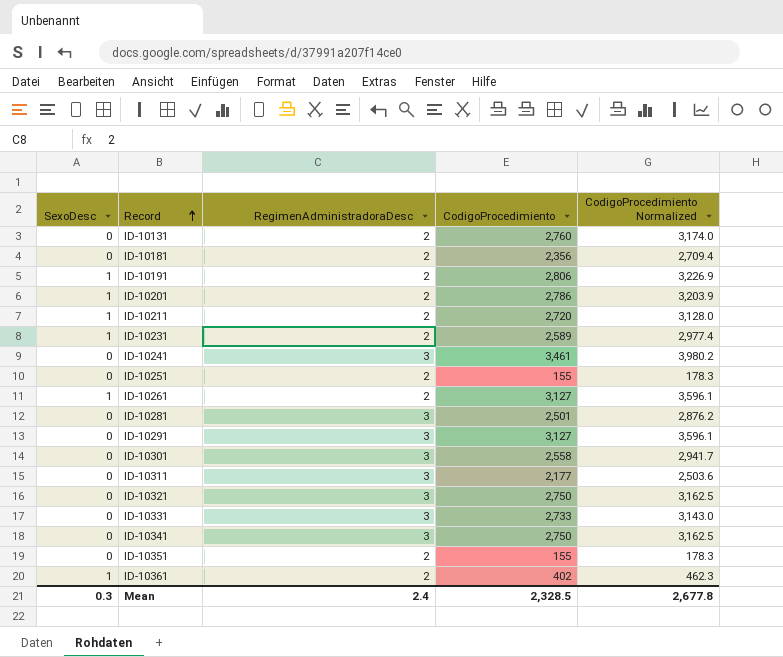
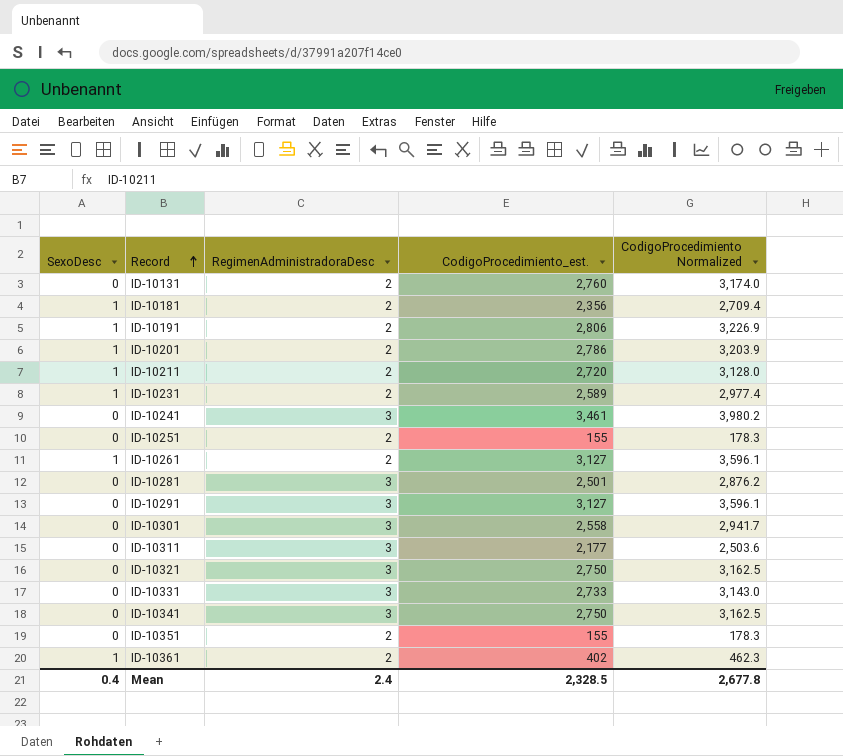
column name: CodigoProcedimiento -> CodigoProcedimiento_est.
ID-10181 | SexoDesc: 0 -> 1
Mean | SexoDesc: 0.3 -> 0.4

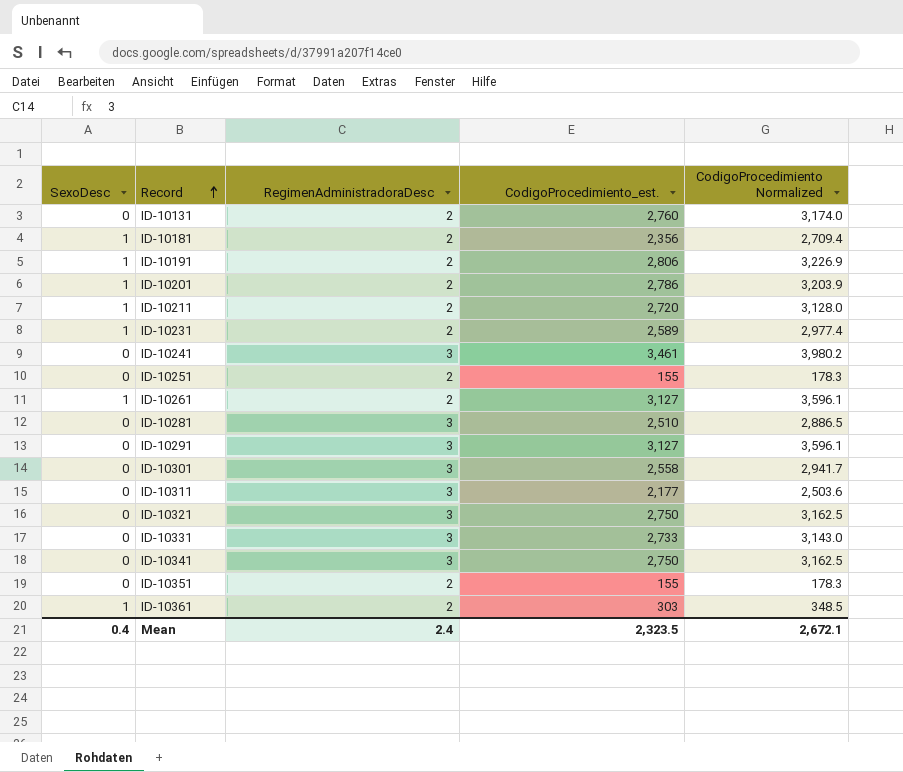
ID-10281 | CodigoProcedimiento_est.: 2,501 -> 2,510
ID-10281 | CodigoProcedimiento Normalized: 2,876.2 -> 2,886.5
ID-10361 | CodigoProcedimiento_est.: 402 -> 303
ID-10361 | CodigoProcedimiento Normalized: 462.3 -> 348.5
Mean | CodigoProcedimiento_est.: 2,328.5 -> 2,323.5
Mean | CodigoProcedimiento Normalized: 2,677.8 -> 2,672.1

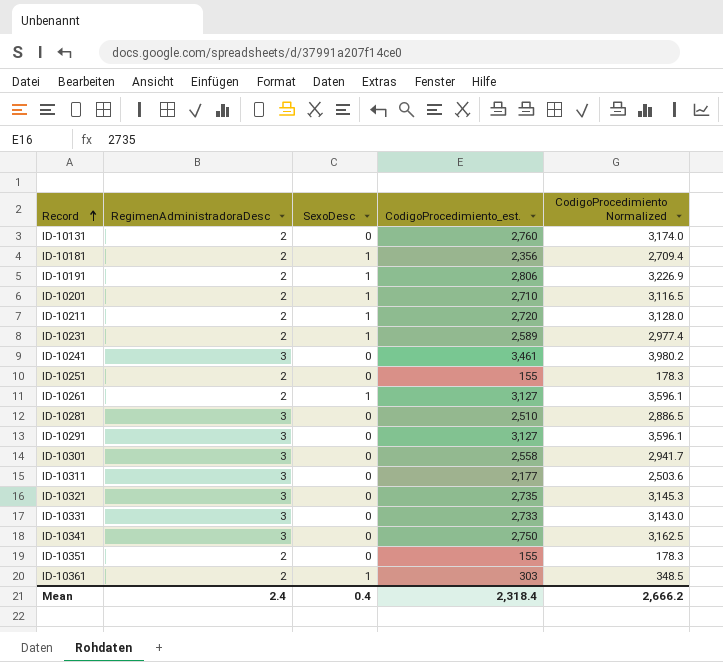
column SexoDesc | position: 1 -> 3
ID-10201 | CodigoProcedimiento_est.: 2,786 -> 2,710
ID-10201 | CodigoProcedimiento Normalized: 3,203.9 -> 3,116.5
ID-10321 | CodigoProcedimiento_est.: 2,750 -> 2,735
ID-10321 | CodigoProcedimiento Normalized: 3,162.5 -> 3,145.3
Mean | CodigoProcedimiento_est.: 2,323.5 -> 2,318.4
Mean | CodigoProcedimiento Normalized: 2,672.1 -> 2,666.2

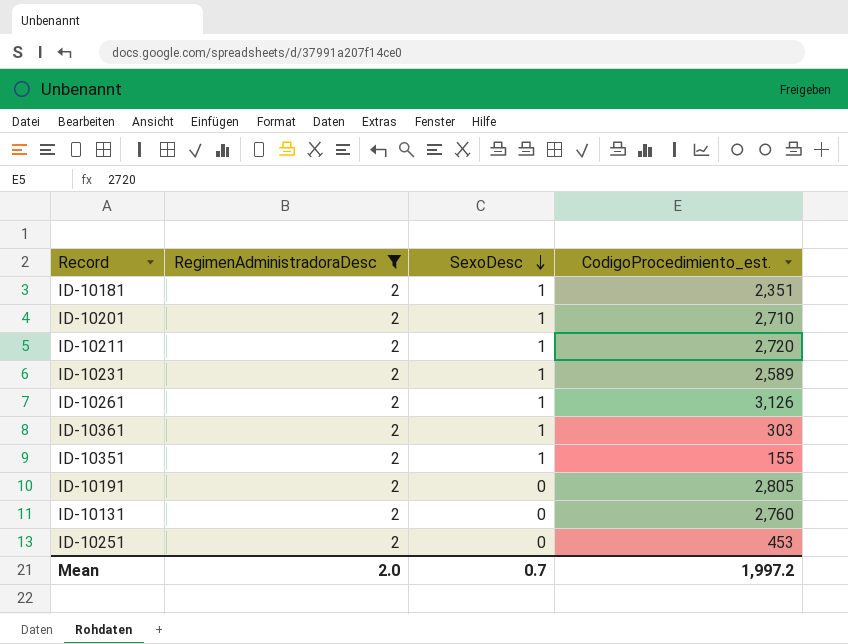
filter: none -> RegimenAdministradoraDesc = 2
row order: Record ascending -> SexoDesc descending
column CodigoProcedimiento Normalized | formula: [CodigoProcedimiento_est.] * 1.15 -> none
ID-10181 | CodigoProcedimiento_est.: 2,356 -> 2,351
ID-10261 | CodigoProcedimiento_est.: 3,127 -> 3,126
ID-10351 | SexoDesc: 0 -> 1
ID-10191 | SexoDesc: 1 -> 0
ID-10191 | CodigoProcedimiento_est.: 2,806 -> 2,805
ID-10251 | CodigoProcedimiento_est.: 155 -> 453
Mean | RegimenAdministradoraDesc: 2.4 -> 2.0
Mean | SexoDesc: 0.4 -> 0.7
Mean | CodigoProcedimiento_est.: 2,318.4 -> 1,997.2

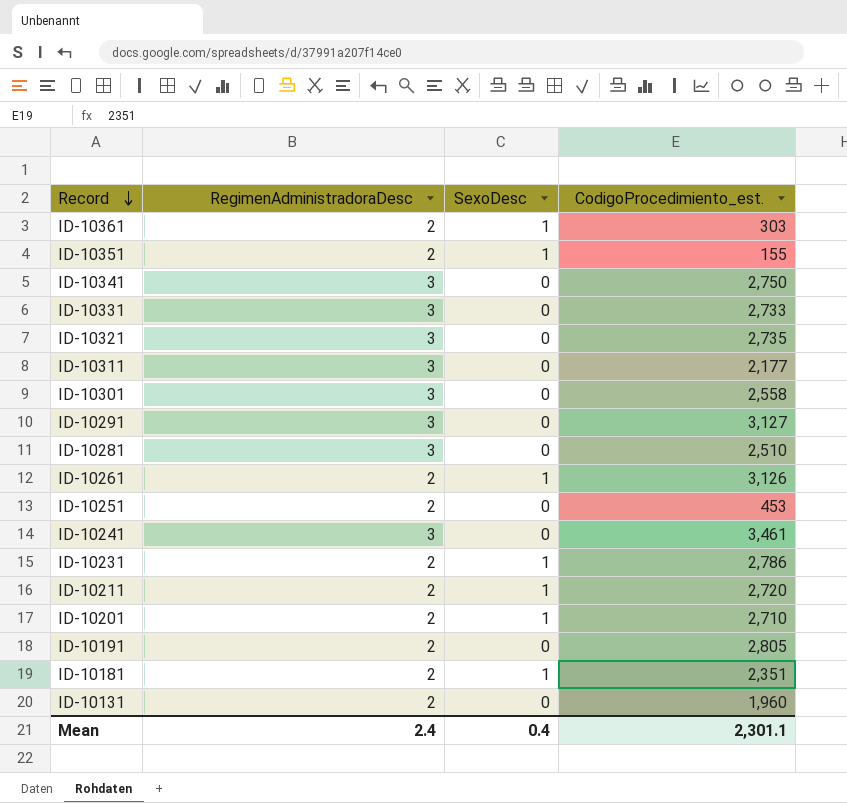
filter: RegimenAdministradoraDesc = 2 -> none
row order: SexoDesc descending -> Record descending
ID-10231 | CodigoProcedimiento_est.: 2,589 -> 2,786
ID-10131 | CodigoProcedimiento_est.: 2,760 -> 1,960
Mean | RegimenAdministradoraDesc: 2.0 -> 2.4
Mean | SexoDesc: 0.7 -> 0.4
Mean | CodigoProcedimiento_est.: 1,997.2 -> 2,301.1

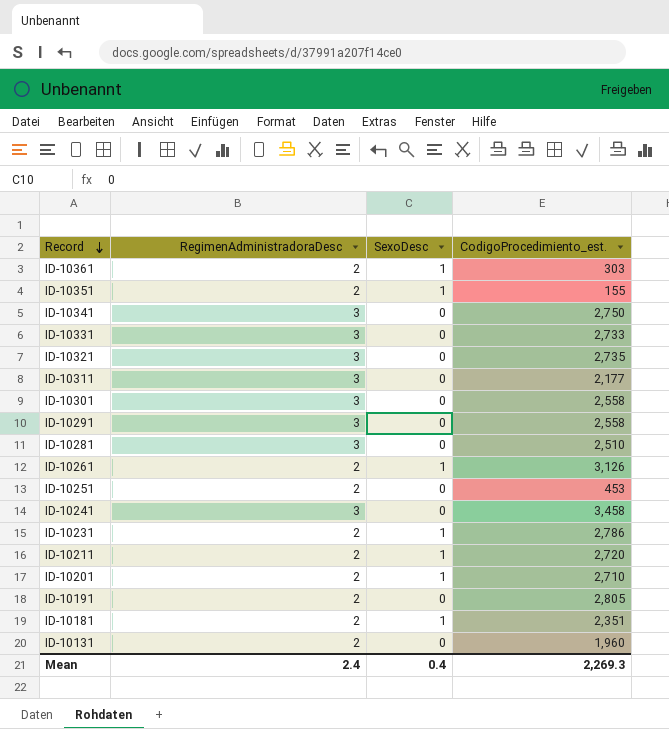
ID-10291 | CodigoProcedimiento_est.: 3,127 -> 2,558
ID-10241 | CodigoProcedimiento_est.: 3,461 -> 3,458
Mean | CodigoProcedimiento_est.: 2,301.1 -> 2,269.3

